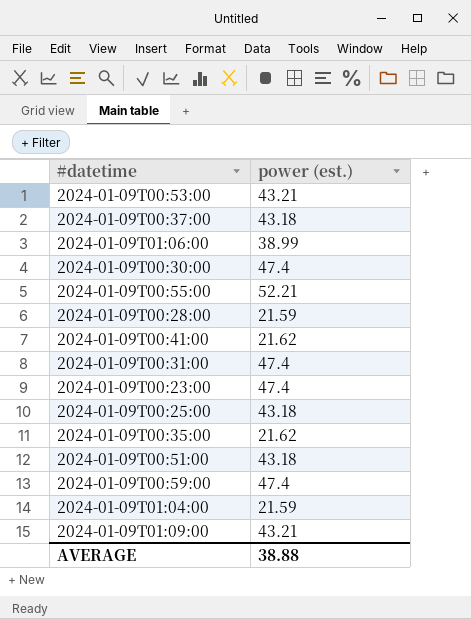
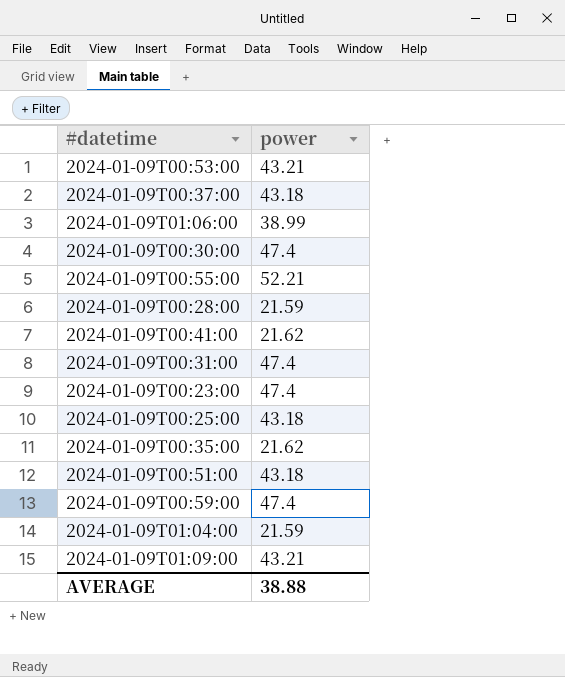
column name: power (est.) -> power

